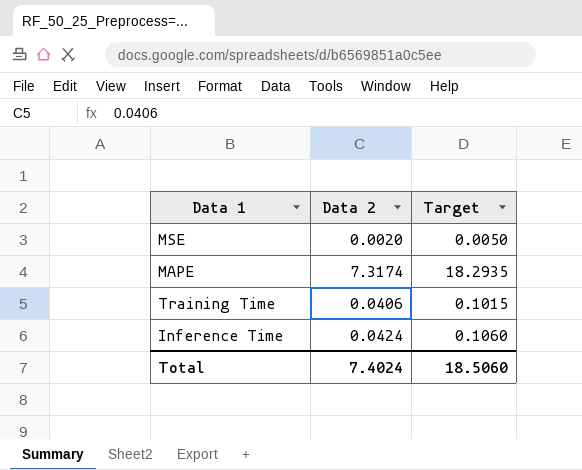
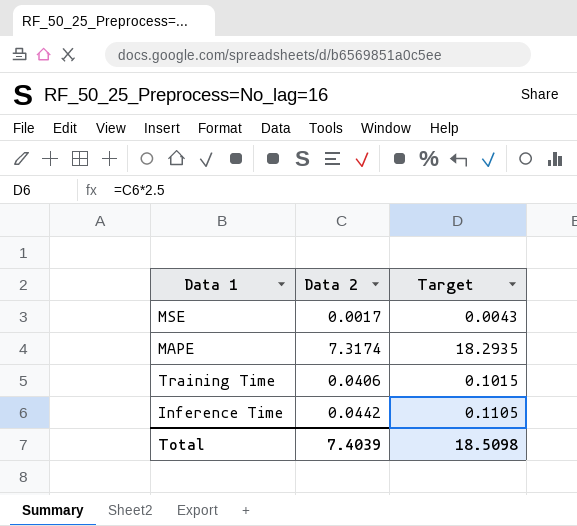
MSE | Data 2: 0.0020 -> 0.0017
MSE | Target: 0.0050 -> 0.0043
Inference Time | Data 2: 0.0424 -> 0.0442
Inference Time | Target: 0.1060 -> 0.1105
Total | Data 2: 7.4024 -> 7.4039
Total | Target: 18.5060 -> 18.5098

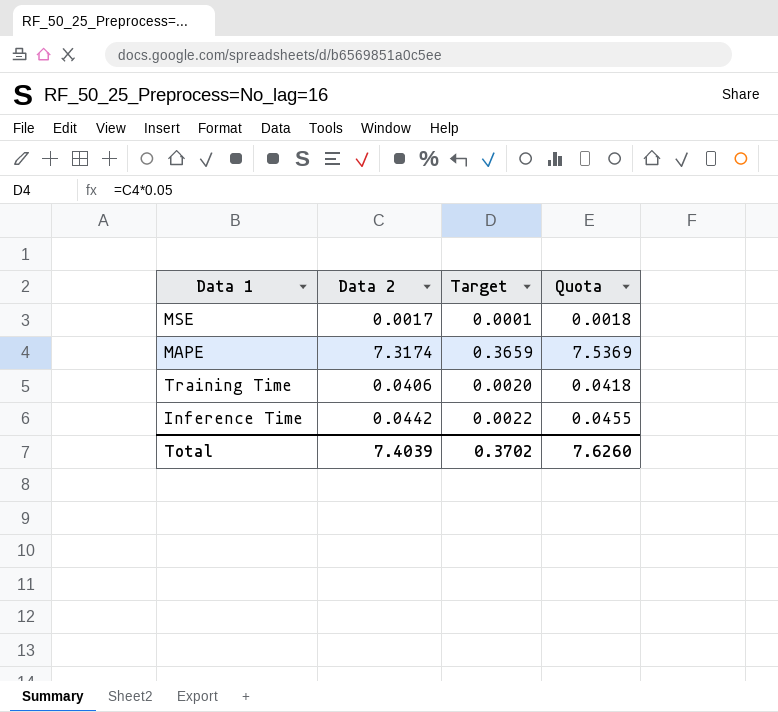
column Target | formula: [Data 2] * 2.5 -> [Data 2] * 0.05
column Quota | formula: none -> [Data 2] * 1.03
Total | Target: 18.5098 -> 0.3702

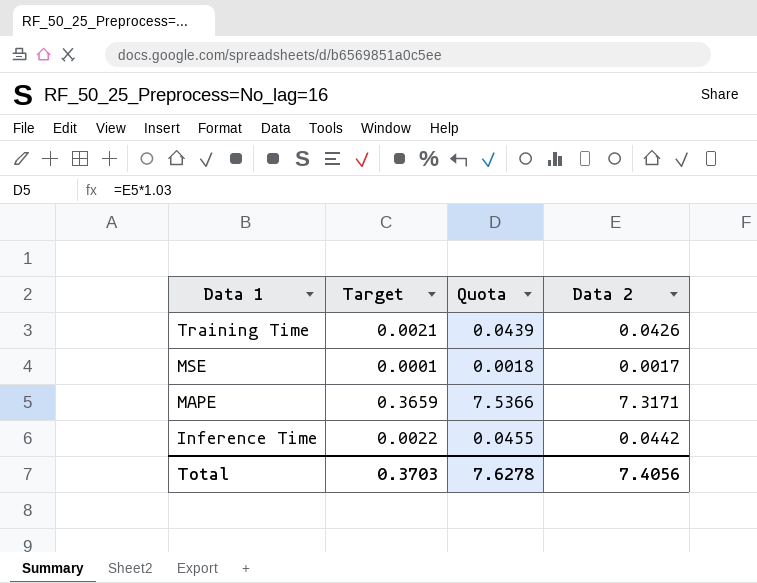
row order: none -> Data 1 descending
column Data 2 | position: 2 -> 4
Training Time | Target: 0.0020 -> 0.0021
Training Time | Quota: 0.0418 -> 0.0439
Training Time | Data 2: 0.0406 -> 0.0426
MAPE | Quota: 7.5369 -> 7.5366
MAPE | Data 2: 7.3174 -> 7.3171
Total | Target: 0.3702 -> 0.3703
Total | Quota: 7.6260 -> 7.6278
Total | Data 2: 7.4039 -> 7.4056

